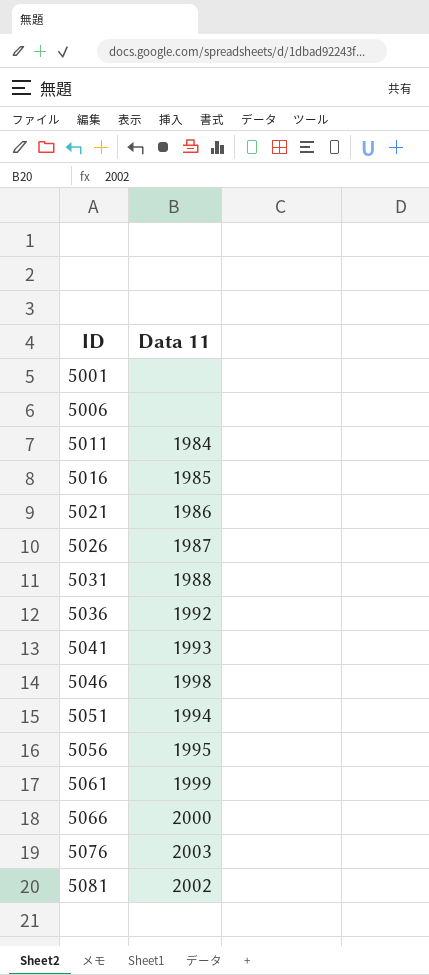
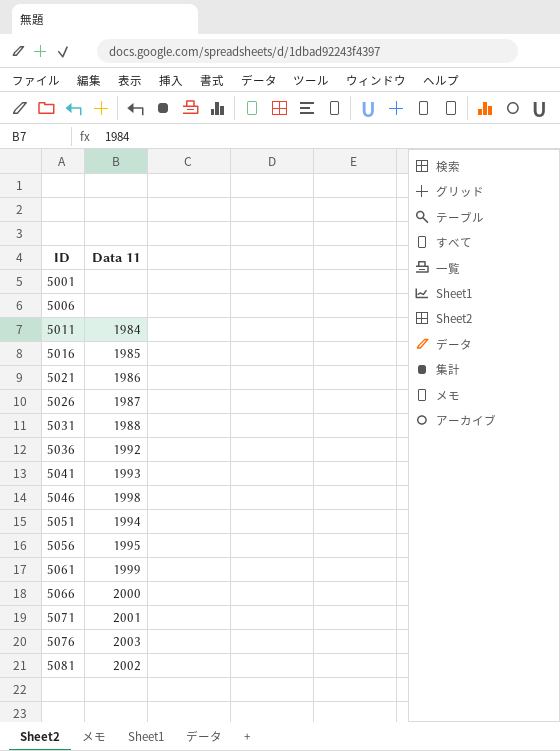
row 5071: none -> 2001

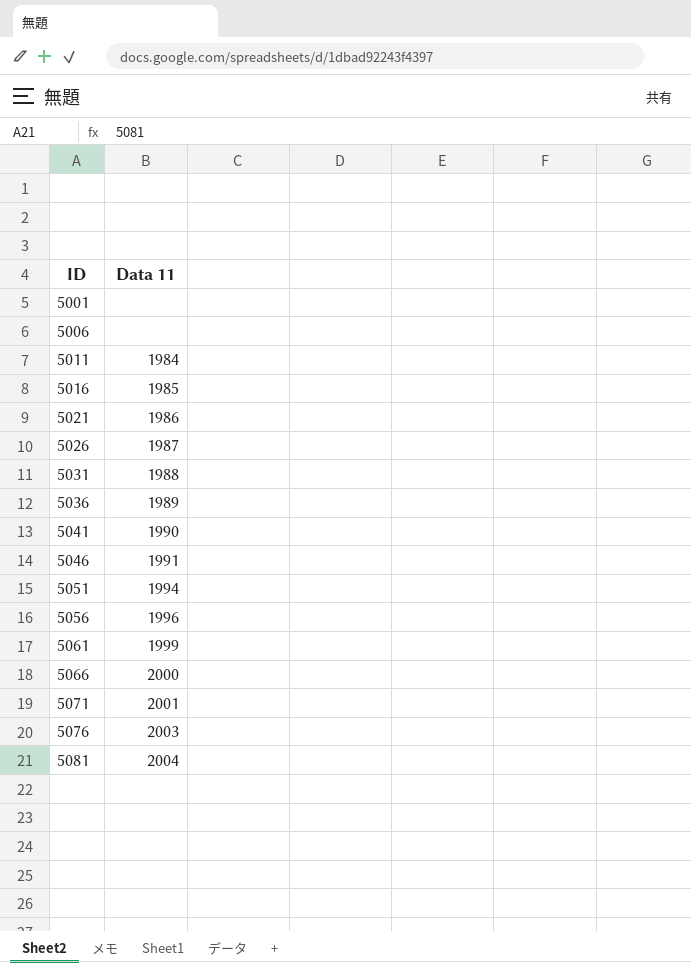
5036 | Data 11: 1992 -> 1989
5041 | Data 11: 1993 -> 1990
5046 | Data 11: 1998 -> 1991
5056 | Data 11: 1995 -> 1996
5081 | Data 11: 2002 -> 2004

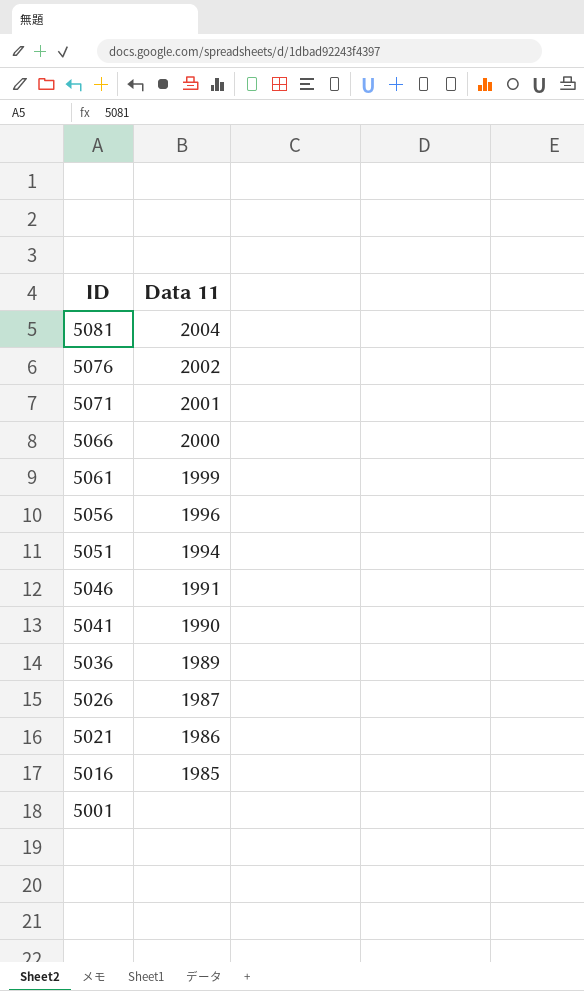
row order: ID ascending -> ID descending
row 5006: none -> none
row 5011: 1984 -> none
row 5031: 1988 -> none
5076 | Data 11: 2003 -> 2002

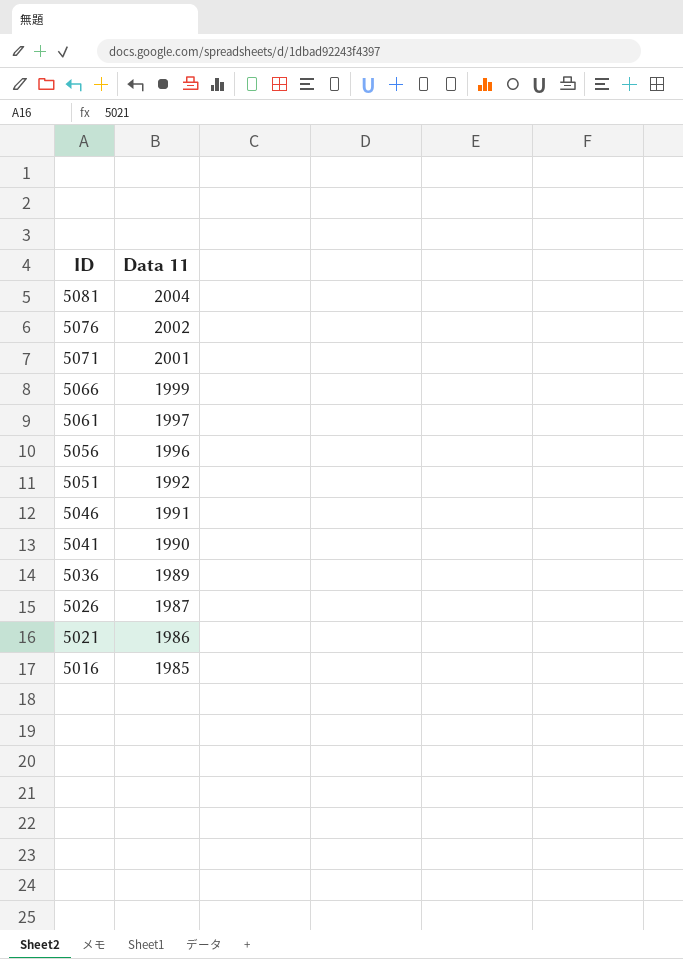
row 5001: none -> none
5066 | Data 11: 2000 -> 1999
5061 | Data 11: 1999 -> 1997
5051 | Data 11: 1994 -> 1992

